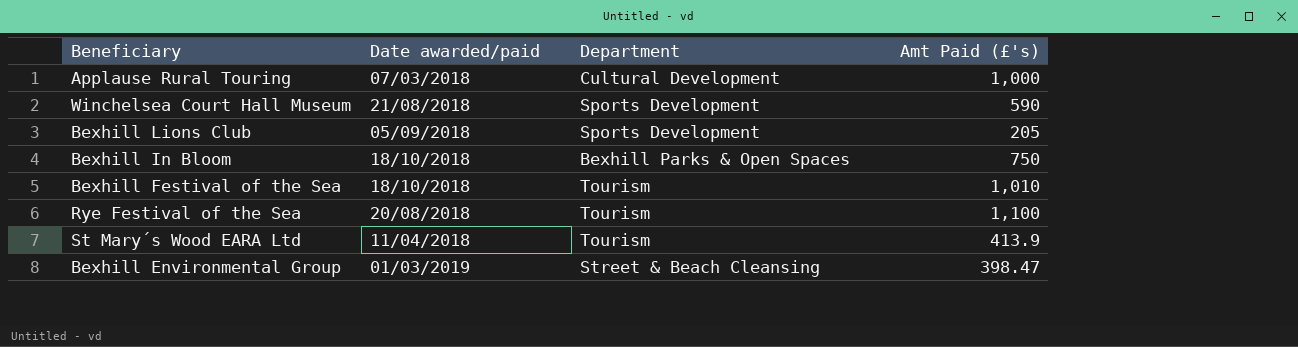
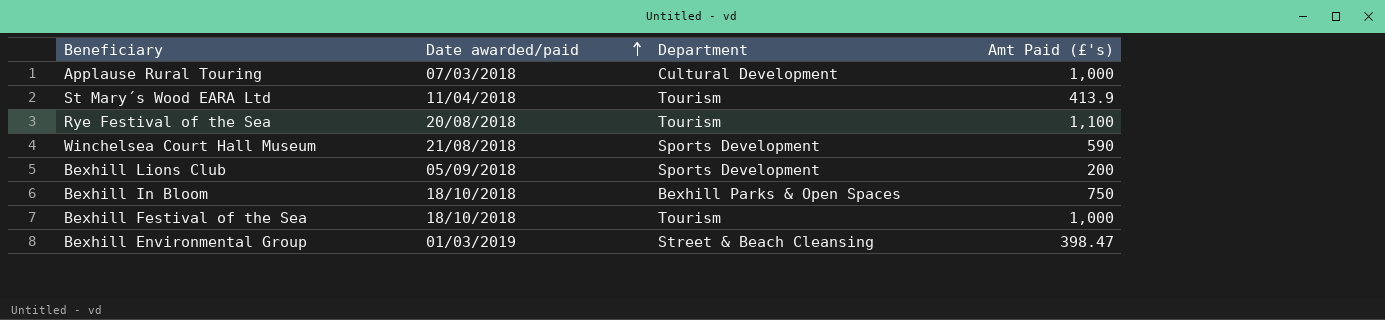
row order: none -> Date awarded/paid ascending
Bexhill Lions Club | Amt Paid (£'s): 205 -> 200
Bexhill Festival of the Sea | Amt Paid (£'s): 1,010 -> 1,000

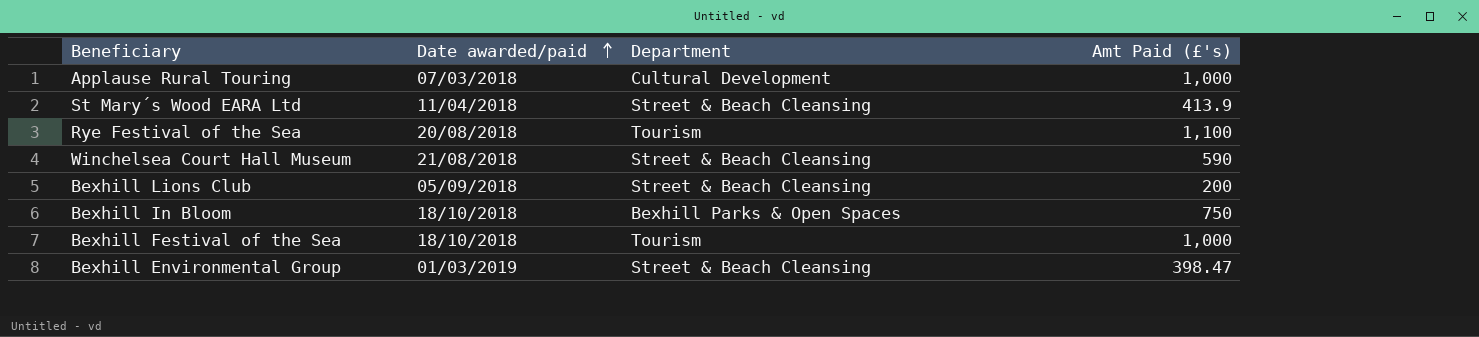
St Mary´s Wood EARA Ltd | Department: Tourism -> Street & Beach Cleansing
Winchelsea Court Hall Museum | Department: Sports Development -> Street & Beach Cleansing
Bexhill Lions Club | Department: Sports Development -> Street & Beach Cleansing

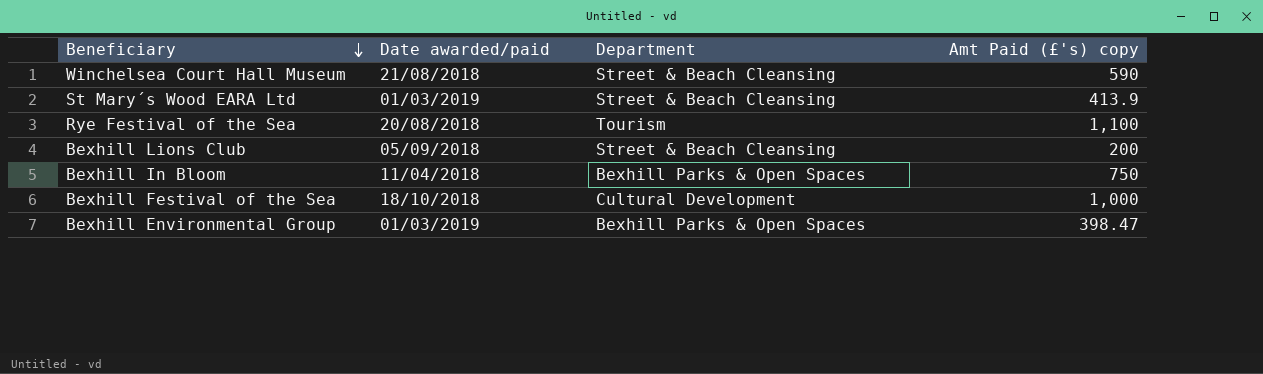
row order: Date awarded/paid ascending -> Beneficiary descending
column name: Amt Paid (£'s) -> Amt Paid (£'s) copy
row Applause Rural Touring: 07/03/2018 | Cultural Development | 1,000 -> none
St Mary´s Wood EARA Ltd | Date awarded/paid: 11/04/2018 -> 01/03/2019
Bexhill In Bloom | Date awarded/paid: 18/10/2018 -> 11/04/2018
Bexhill Festival of the Sea | Department: Tourism -> Cultural Development
Bexhill Environmental Group | Department: Street & Beach Cleansing -> Bexhill Parks & Open Spaces

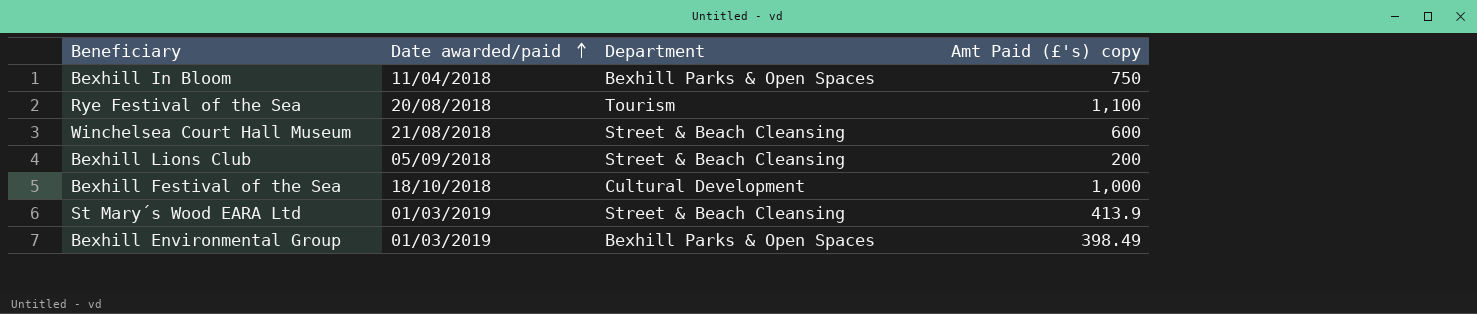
row order: Beneficiary descending -> Date awarded/paid ascending
Winchelsea Court Hall Museum | Amt Paid (£'s) copy: 590 -> 600
Bexhill Environmental Group | Amt Paid (£'s) copy: 398.47 -> 398.49

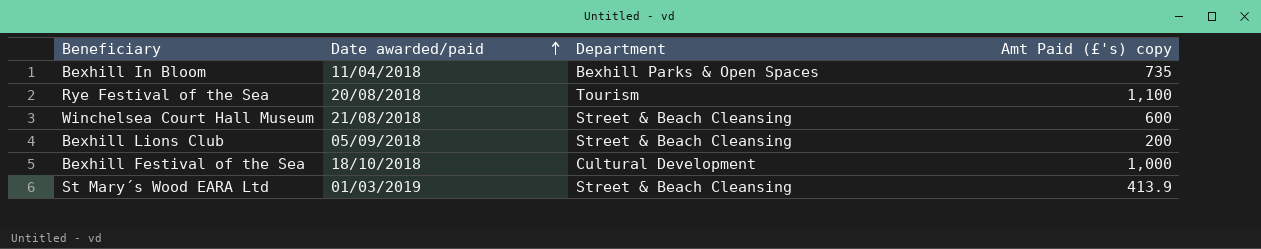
row Bexhill Environmental Group: 01/03/2019 | Bexhill Parks & Open Spaces | 398.49 -> none
Bexhill In Bloom | Amt Paid (£'s) copy: 750 -> 735

